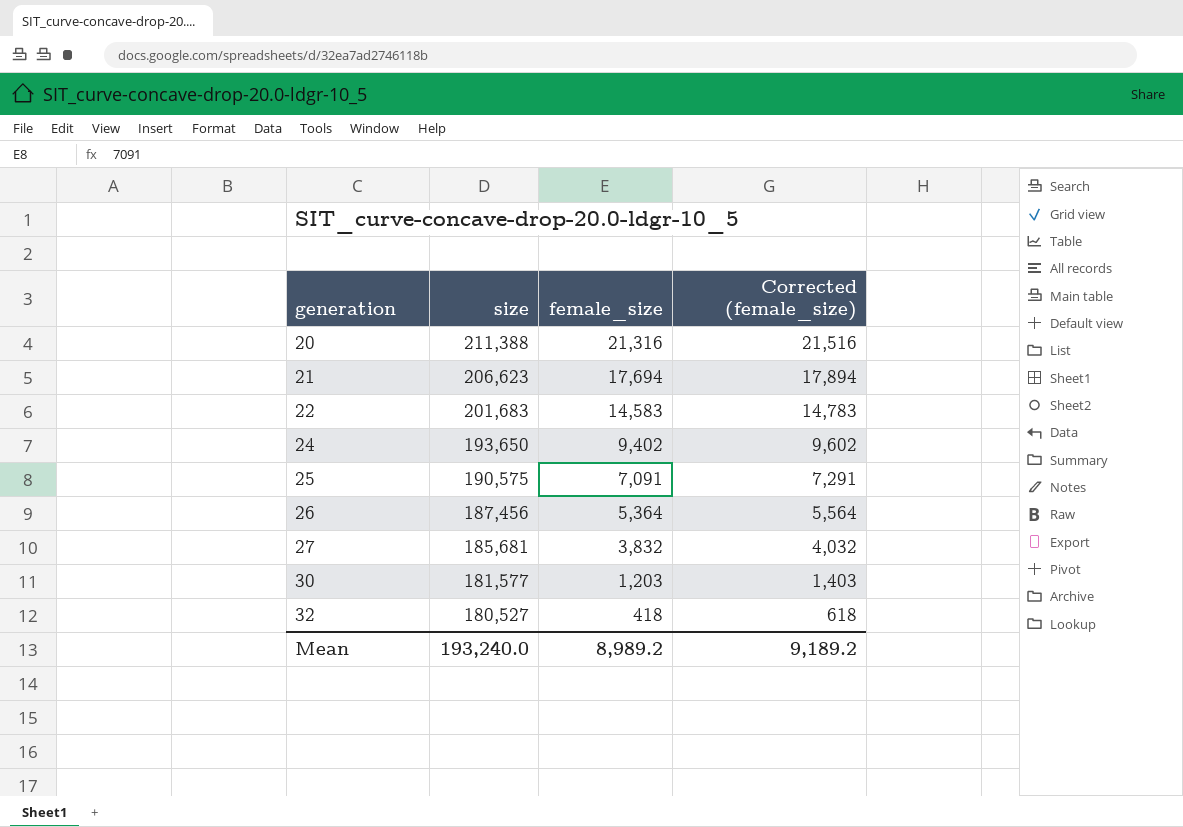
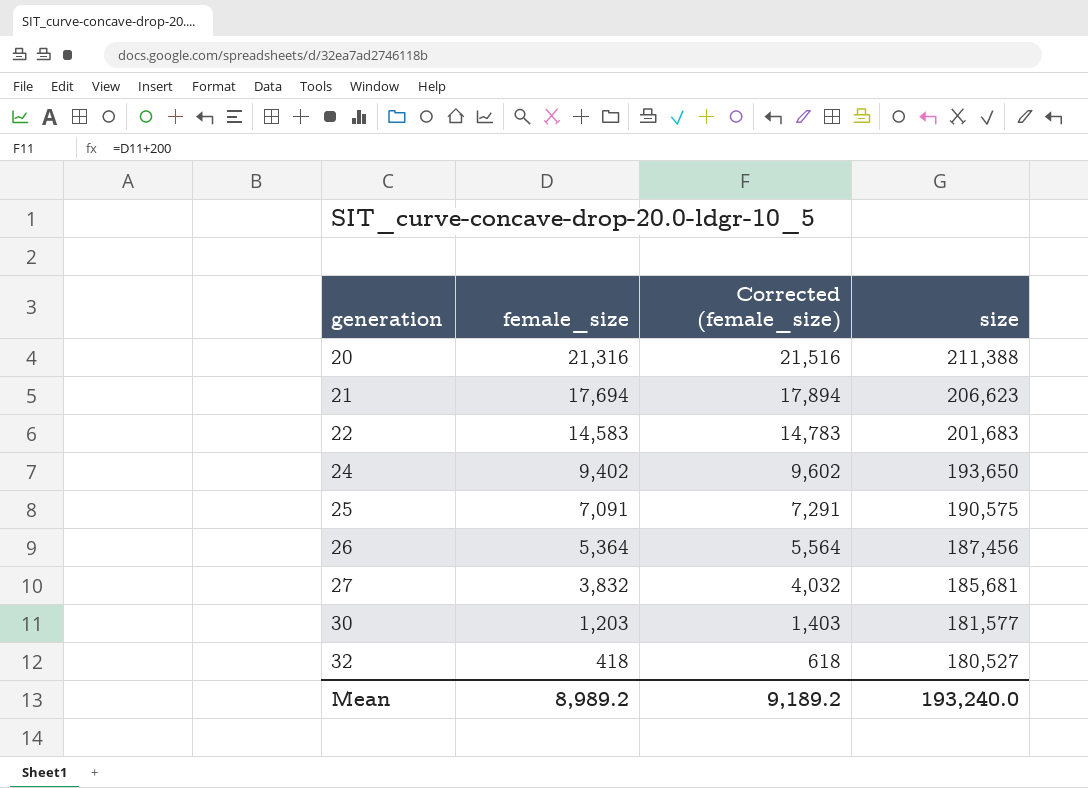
column size | position: 2 -> 4

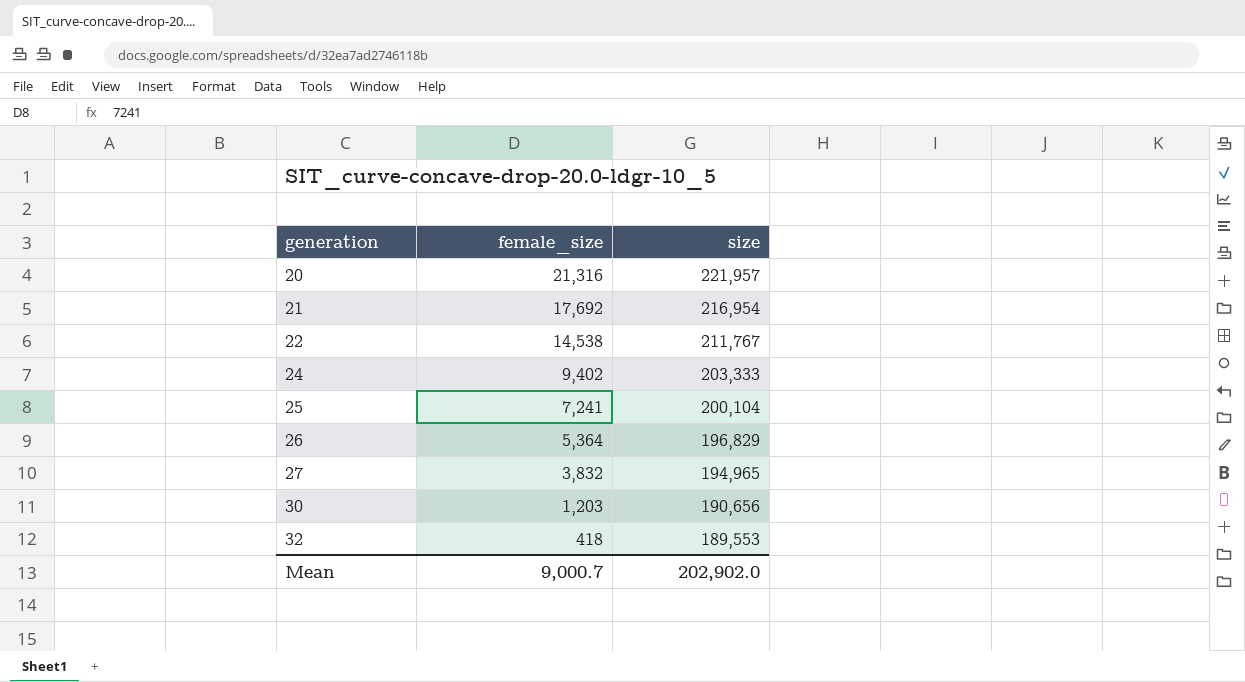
column Corrected (female_size) | formula: [female_size] + 200 -> none
20 | size: 211,388 -> 221,957
21 | female_size: 17,694 -> 17,692
21 | size: 206,623 -> 216,954
22 | female_size: 14,583 -> 14,538
22 | size: 201,683 -> 211,767
24 | size: 193,650 -> 203,333
25 | female_size: 7,091 -> 7,241
25 | size: 190,575 -> 200,104
26 | size: 187,456 -> 196,829
27 | size: 185,681 -> 194,965
30 | size: 181,577 -> 190,656
32 | size: 180,527 -> 189,553
Mean | female_size: 8,989.2 -> 9,000.7
Mean | size: 193,240.0 -> 202,902.0

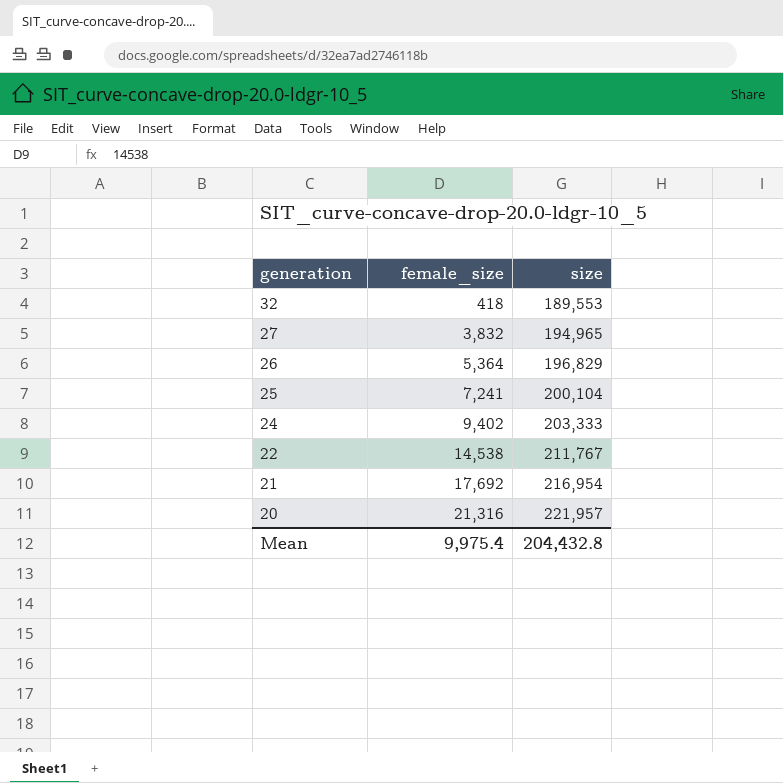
row order: generation ascending -> generation descending
row 30: 1,203 | 190,656 -> none
Mean | female_size: 9,000.7 -> 9,975.4
Mean | size: 202,902.0 -> 204,432.8

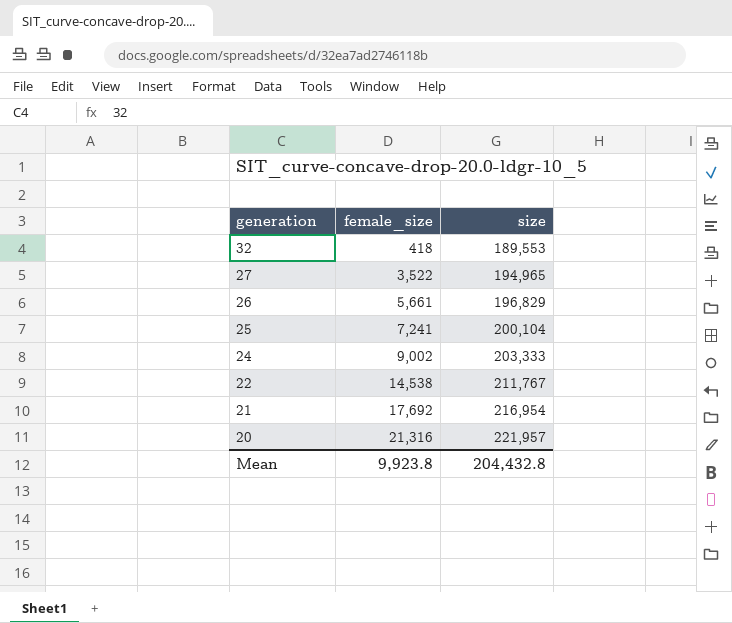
27 | female_size: 3,832 -> 3,522
26 | female_size: 5,364 -> 5,661
24 | female_size: 9,402 -> 9,002
Mean | female_size: 9,975.4 -> 9,923.8

